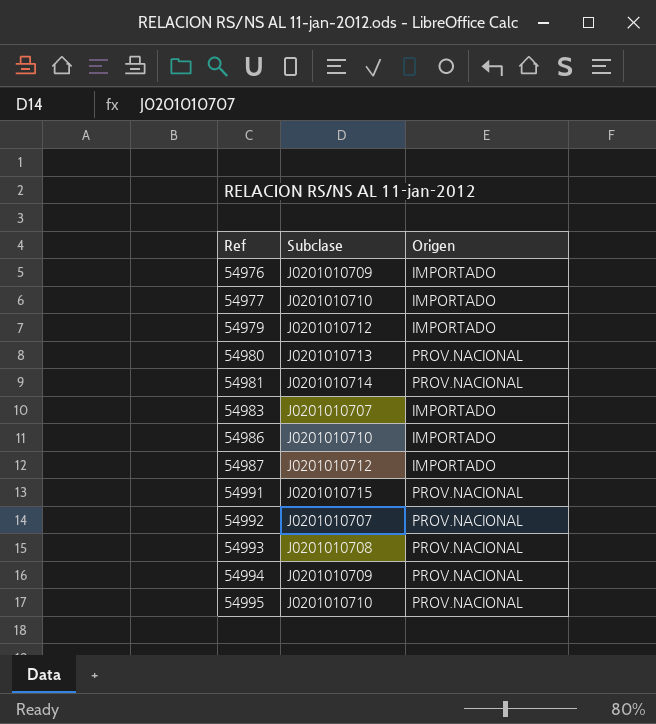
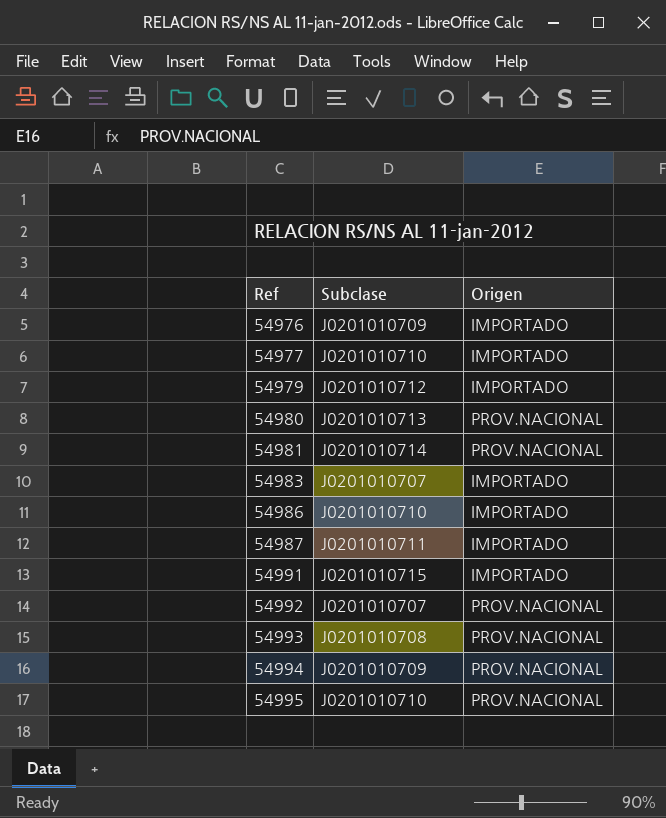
54987 | Subclase: J0201010712 -> J0201010711
54991 | Origen: PROV.NACIONAL -> IMPORTADO

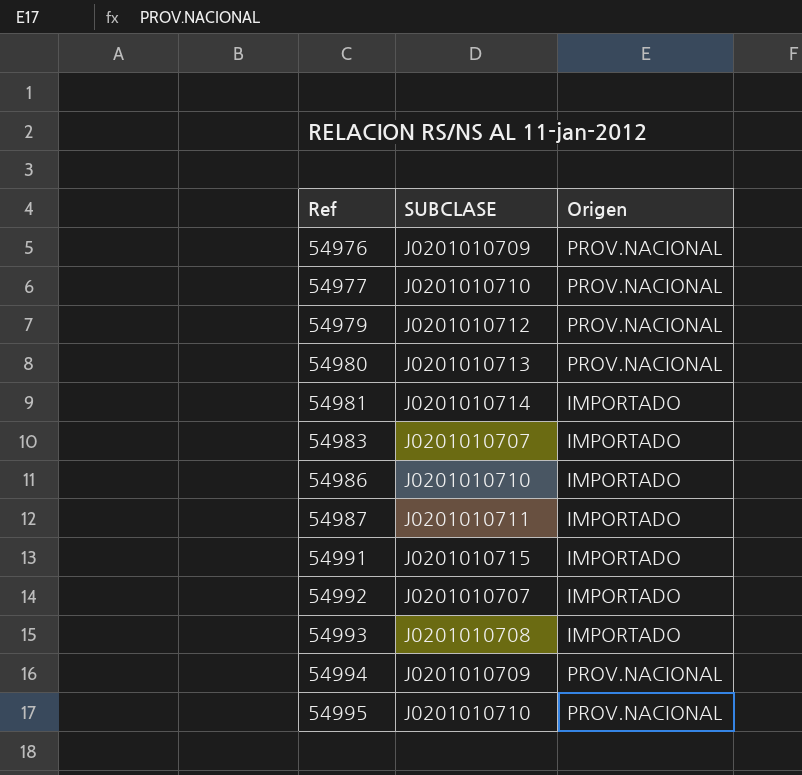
column name: Subclase -> SUBCLASE
54976 | Origen: IMPORTADO -> PROV.NACIONAL
54977 | Origen: IMPORTADO -> PROV.NACIONAL
54979 | Origen: IMPORTADO -> PROV.NACIONAL
54981 | Origen: PROV.NACIONAL -> IMPORTADO
54992 | Origen: PROV.NACIONAL -> IMPORTADO
54993 | Origen: PROV.NACIONAL -> IMPORTADO

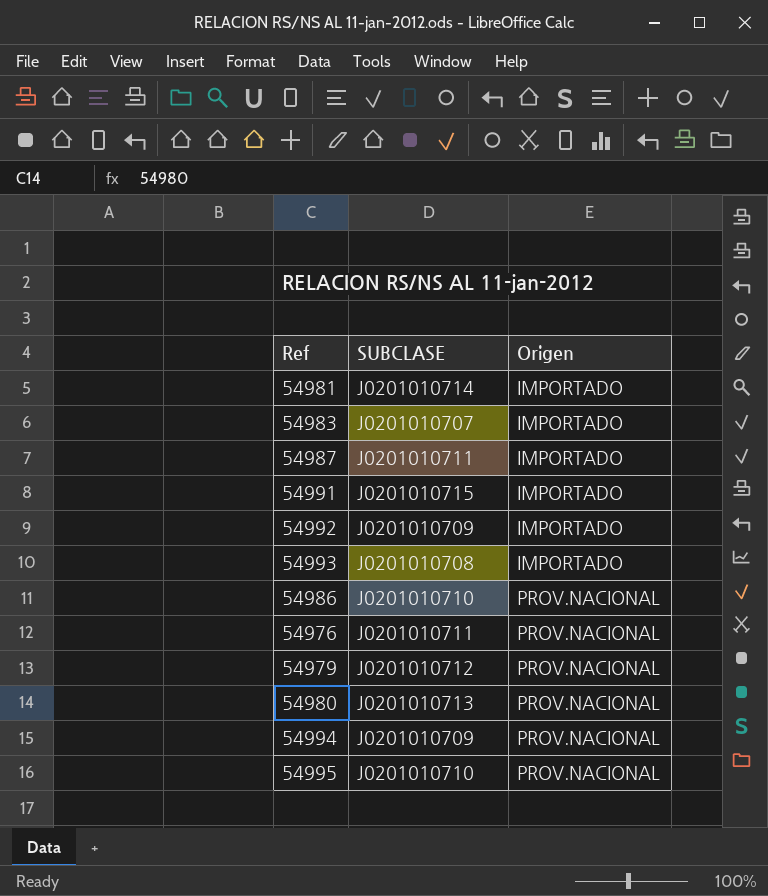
row order: Ref ascending -> Origen ascending
row 54977: J0201010710 | PROV.NACIONAL -> none
54992 | SUBCLASE: J0201010707 -> J0201010709
54986 | Origen: IMPORTADO -> PROV.NACIONAL
54976 | SUBCLASE: J0201010709 -> J0201010711

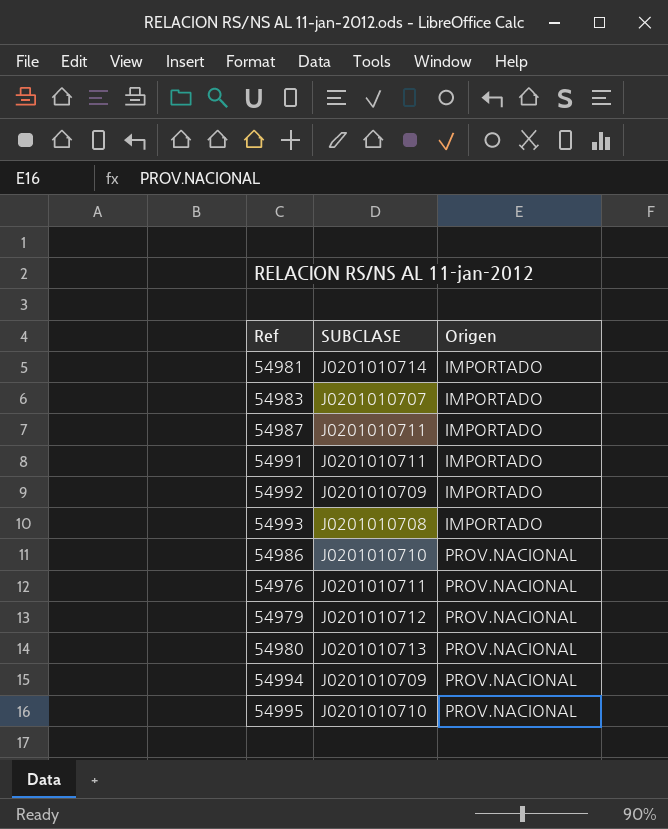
54991 | SUBCLASE: J0201010715 -> J0201010711

